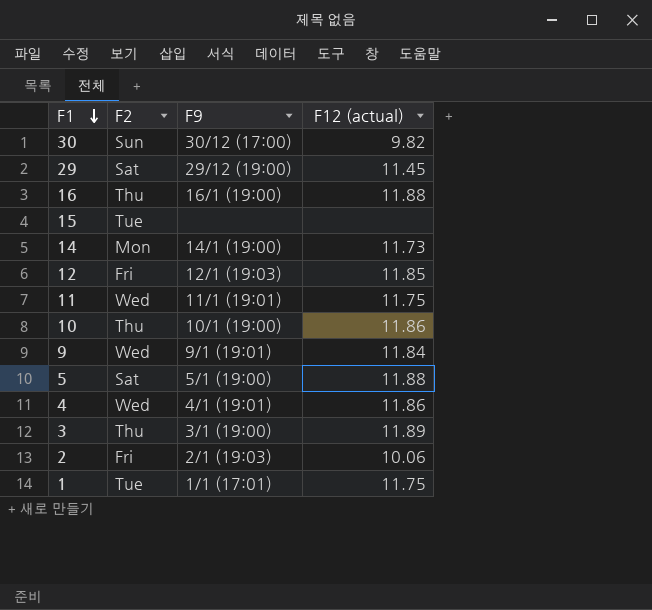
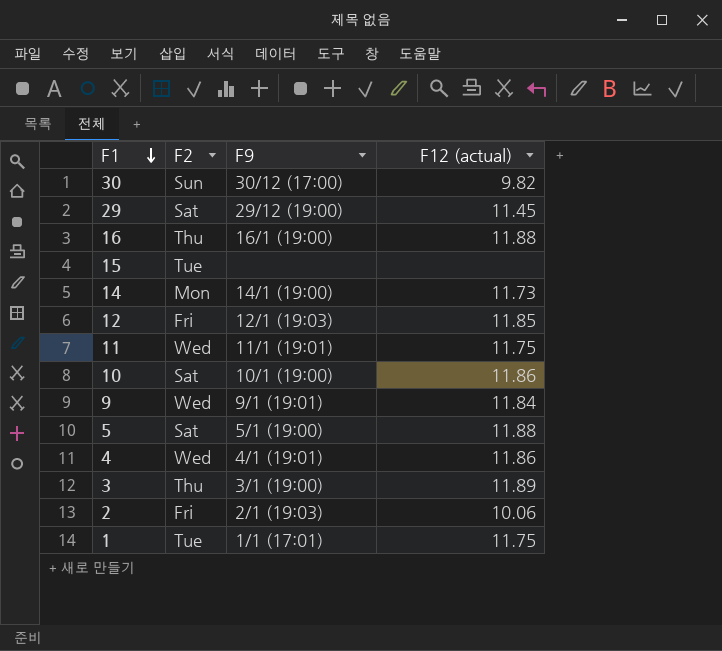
10 | F2: Thu -> Sat

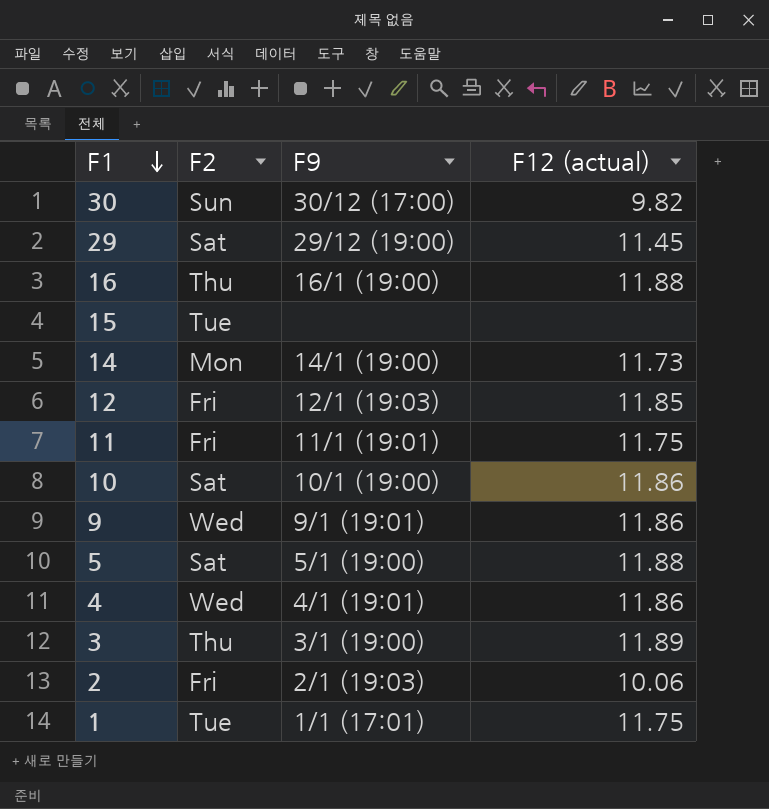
11 | F2: Wed -> Fri
9 | F12 (actual): 11.84 -> 11.86

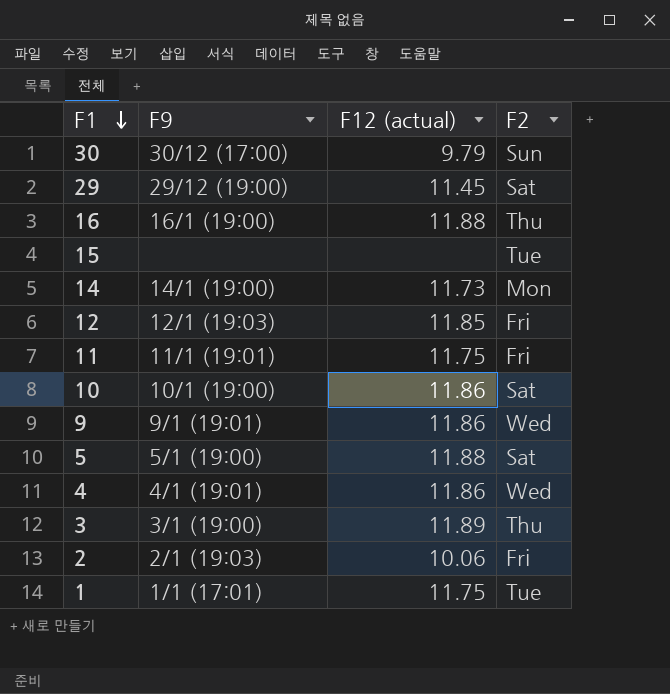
column F2 | position: 2 -> 4
30 | F12 (actual): 9.82 -> 9.79

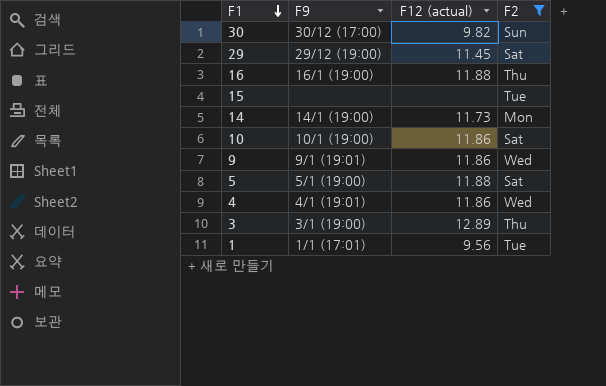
filter: none -> F2 != Fri
30 | F12 (actual): 9.79 -> 9.82
3 | F12 (actual): 11.89 -> 12.89
1 | F12 (actual): 11.75 -> 9.56

